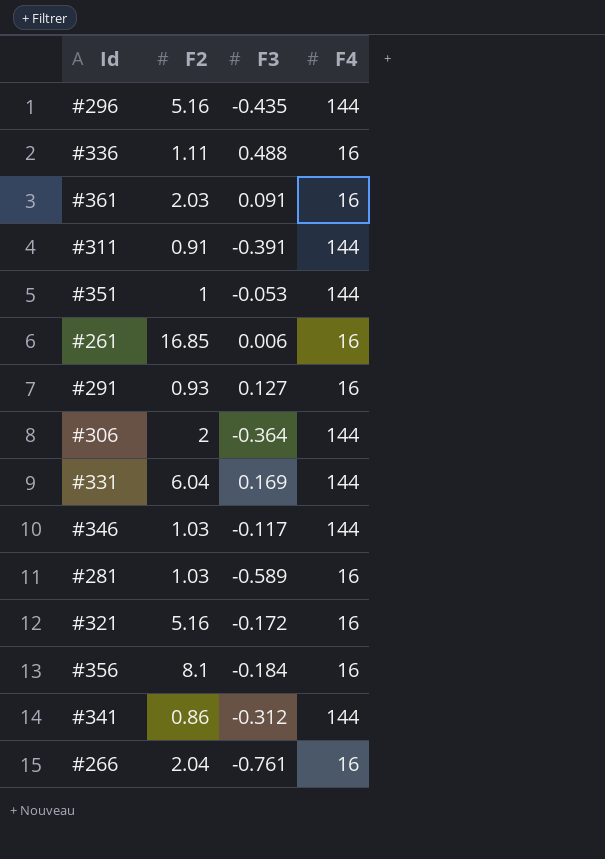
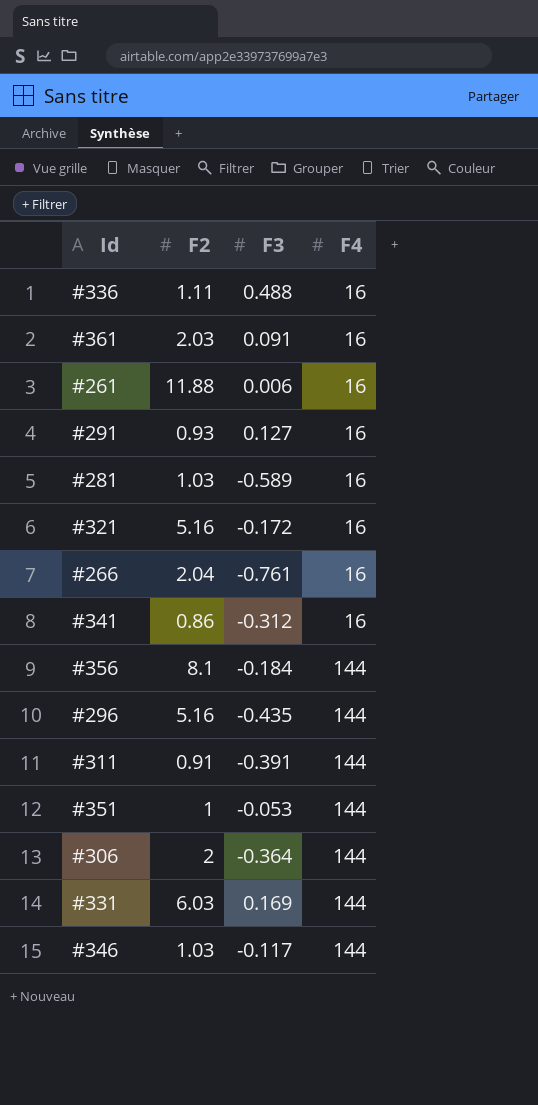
row order: none -> F4 ascending
#261 | F2: 16.85 -> 11.88
#341 | F4: 144 -> 16
#356 | F4: 16 -> 144
#331 | F2: 6.04 -> 6.03

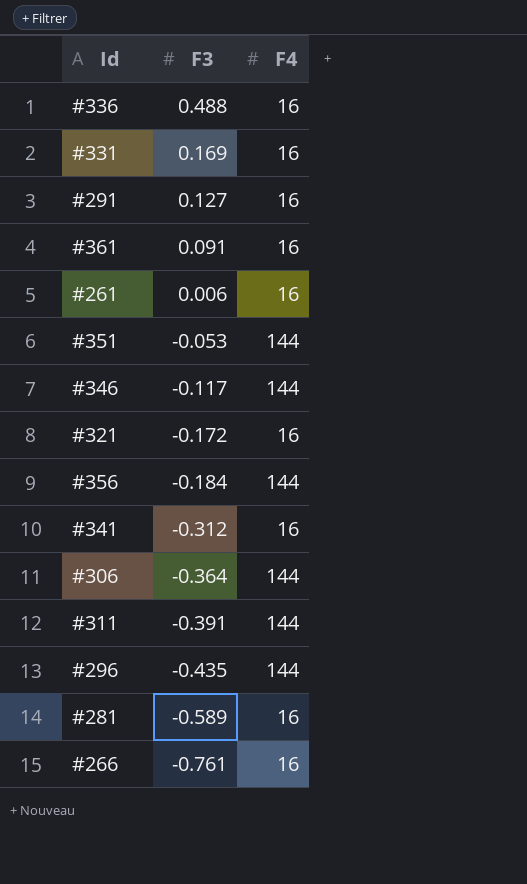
row order: F4 ascending -> F3 descending
column F2 | position: 2 -> none
#331 | F4: 144 -> 16

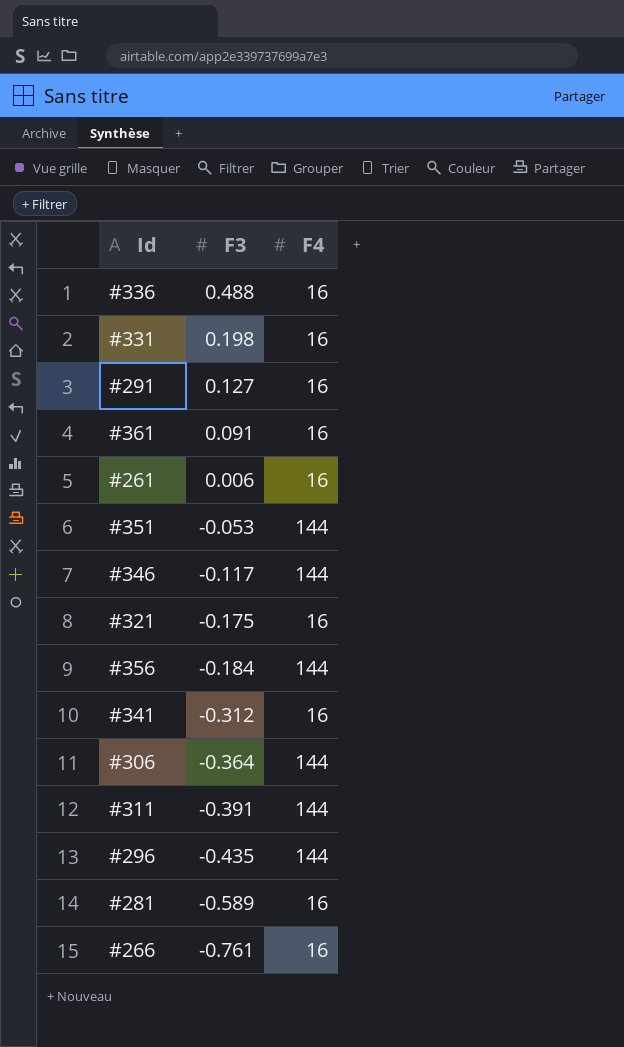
#331 | F3: 0.169 -> 0.198
#321 | F3: -0.172 -> -0.175

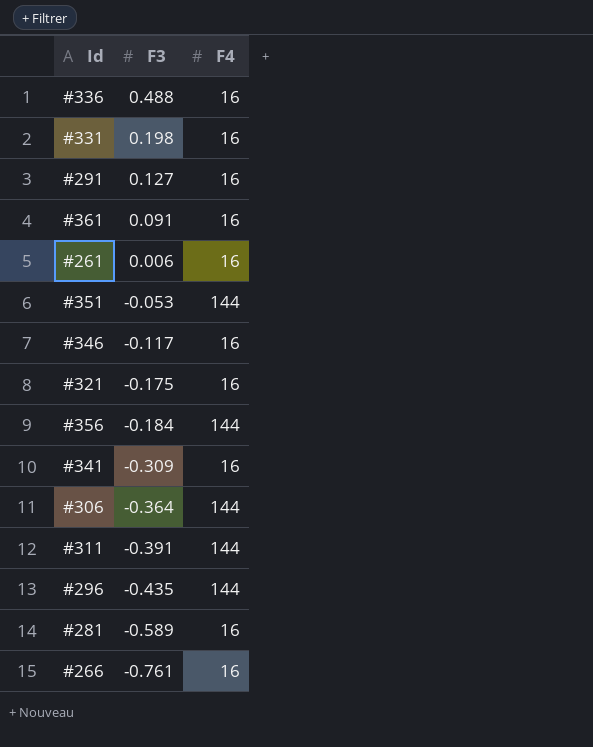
#346 | F4: 144 -> 16
#341 | F3: -0.312 -> -0.309

